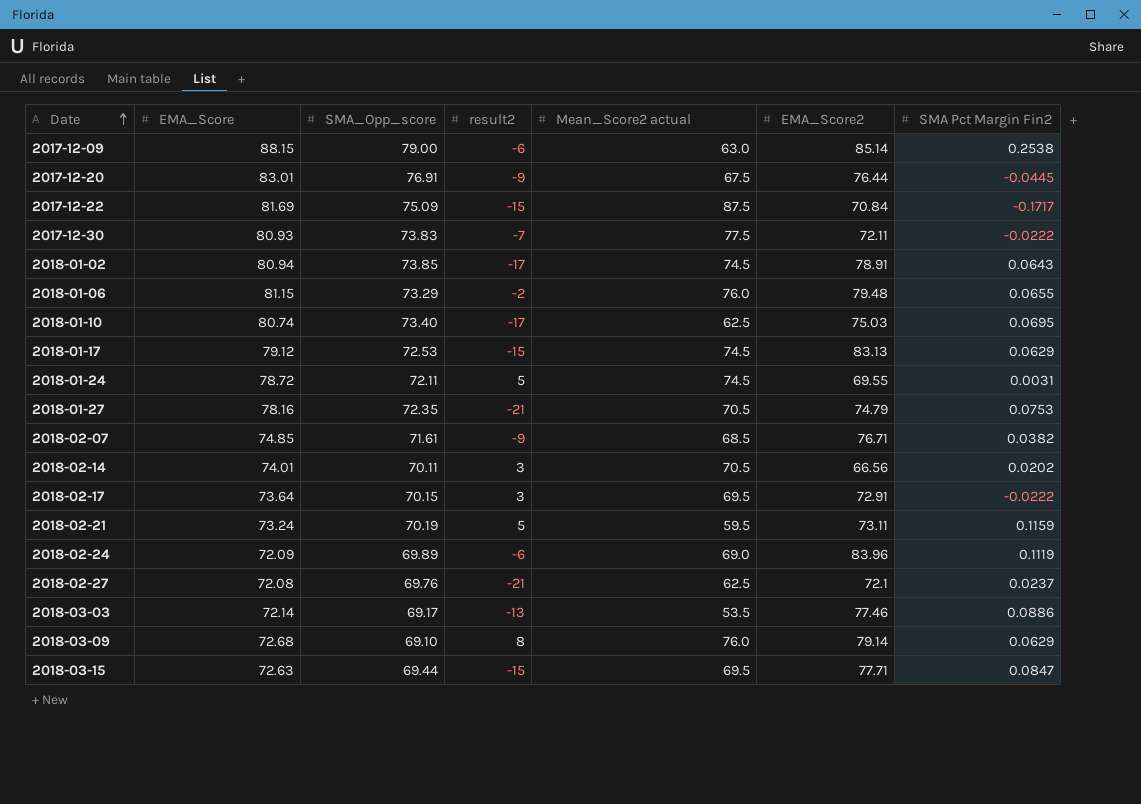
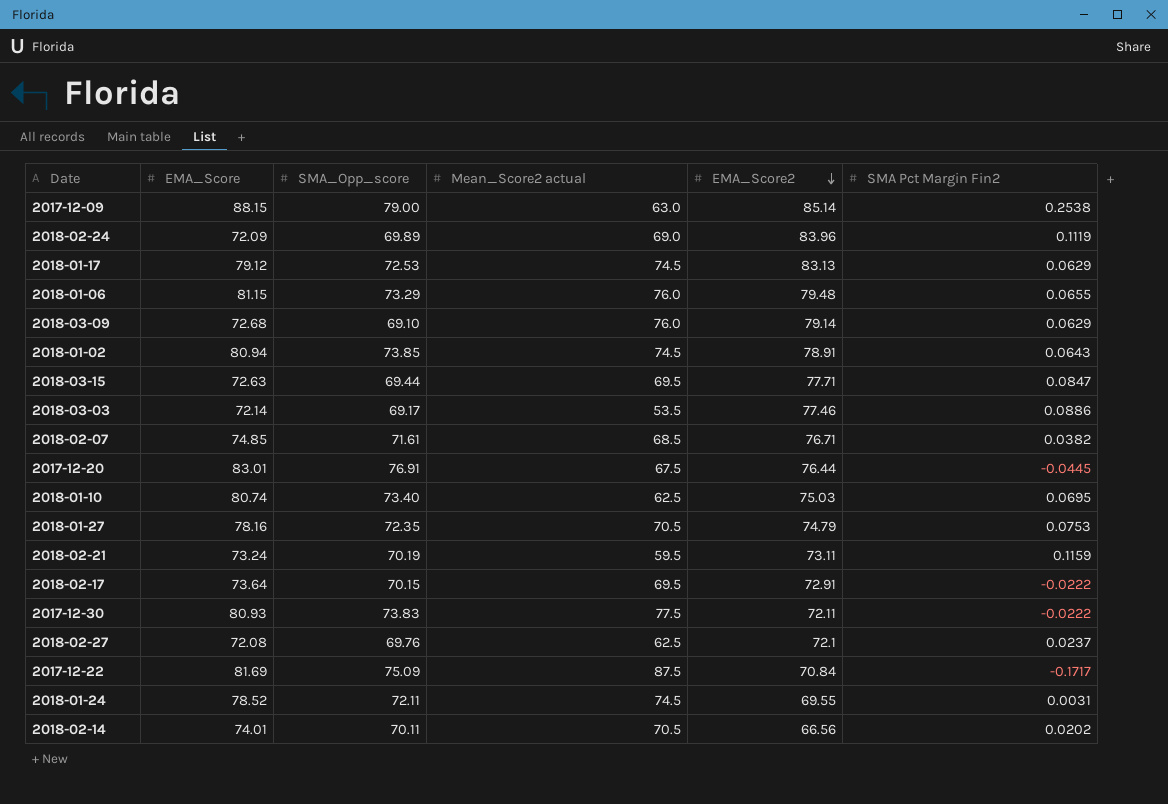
row order: Date ascending -> EMA_Score2 descending
column result2 | position: 4 -> none
2018-01-24 | EMA_Score: 78.72 -> 78.52

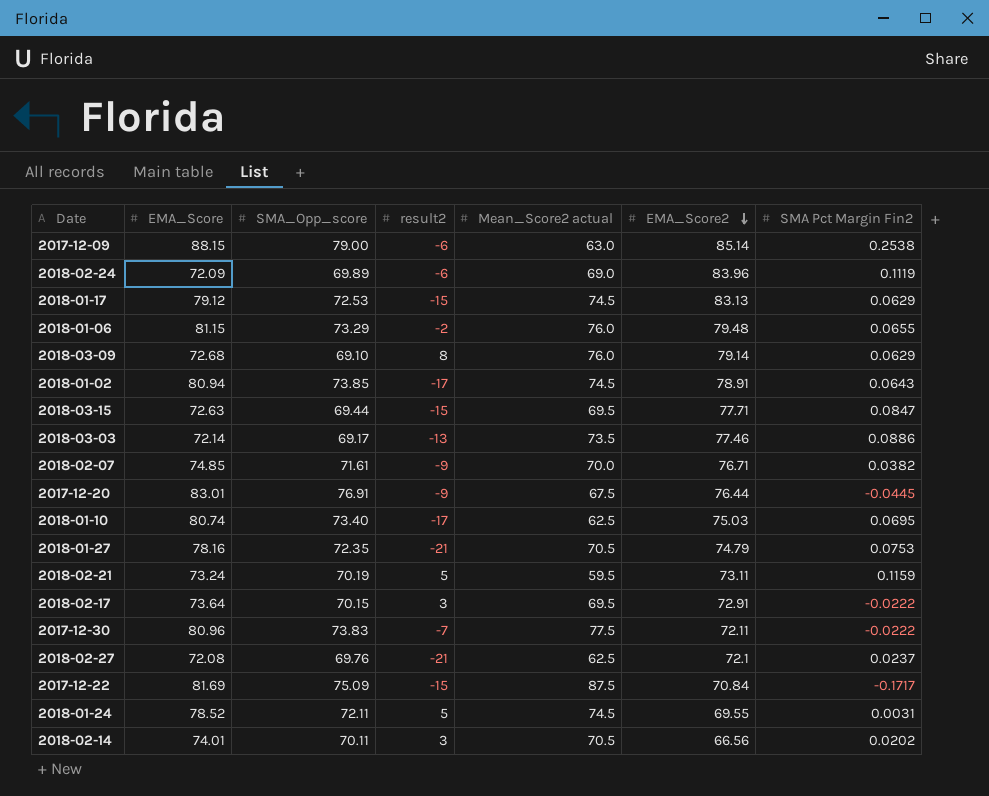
column result2 | position: none -> 4
2018-03-03 | Mean_Score2 actual: 53.5 -> 73.5
2018-02-07 | Mean_Score2 actual: 68.5 -> 70.0
2017-12-30 | EMA_Score: 80.93 -> 80.96

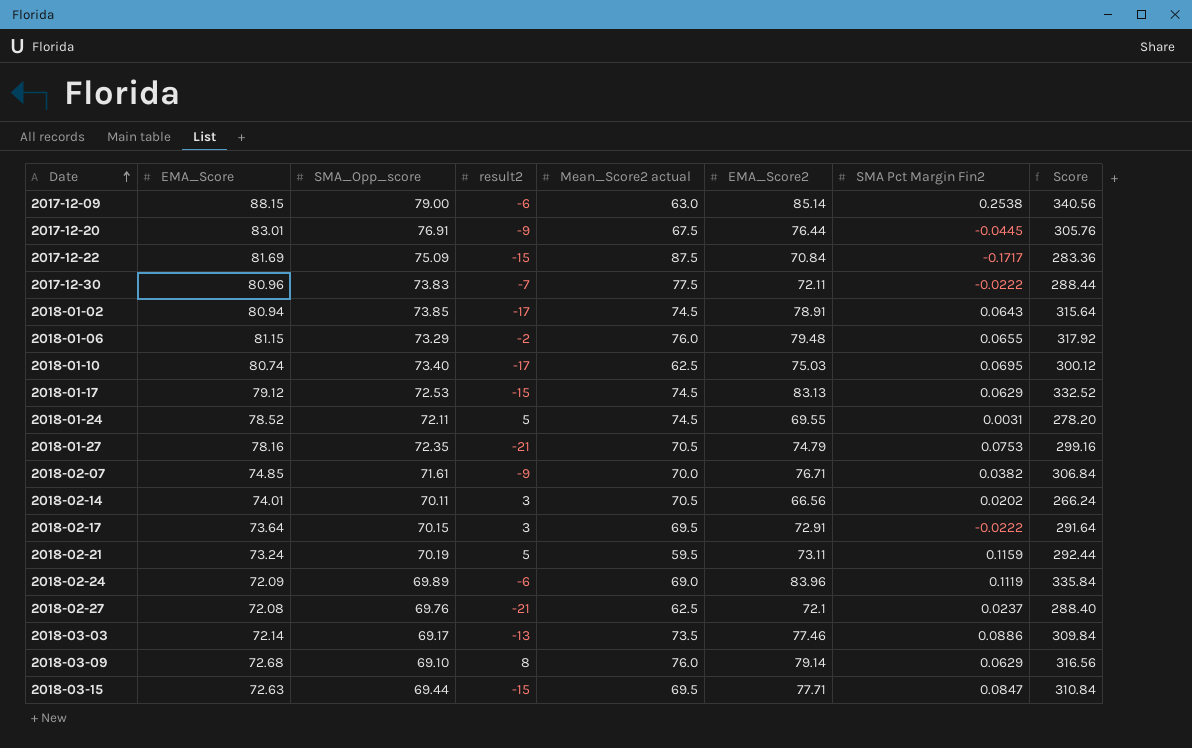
row order: EMA_Score2 descending -> Date ascending
column Score | formula: none -> [EMA_Score2] * 4

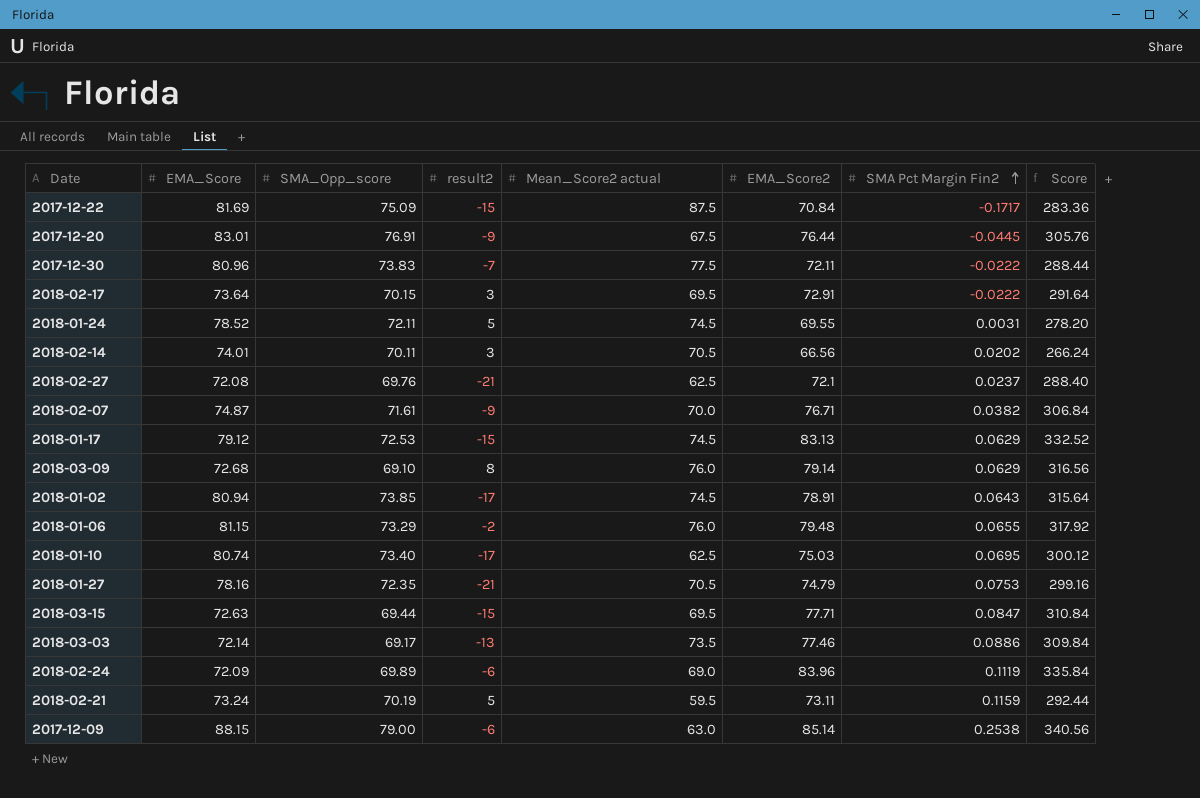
row order: Date ascending -> SMA Pct Margin Fin2 ascending
2018-02-07 | EMA_Score: 74.85 -> 74.87

